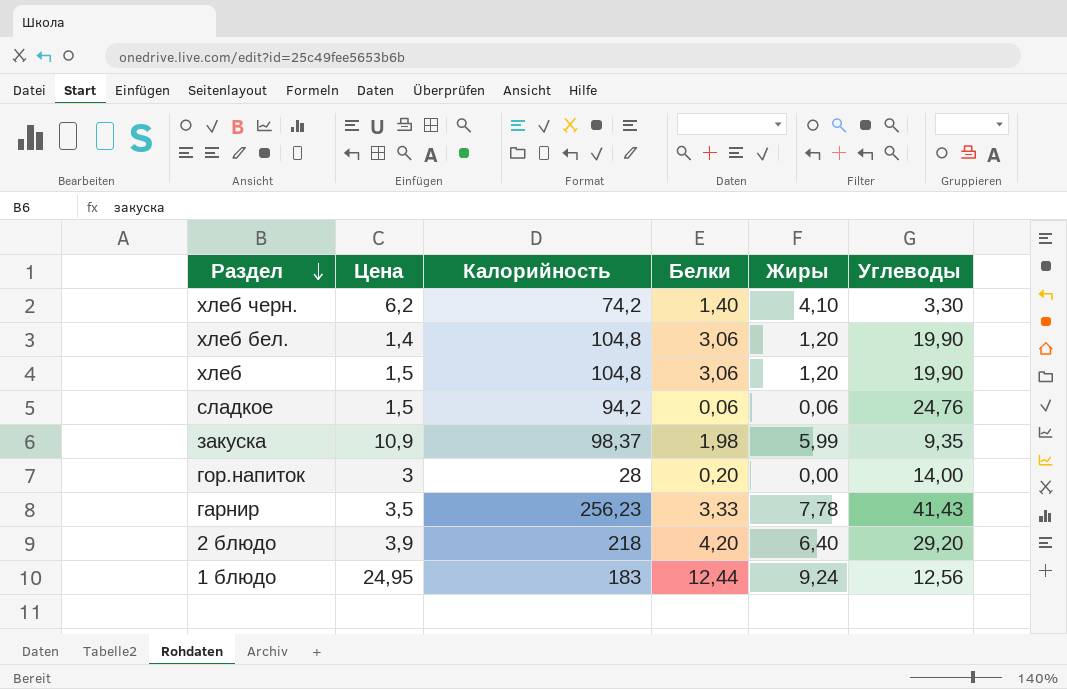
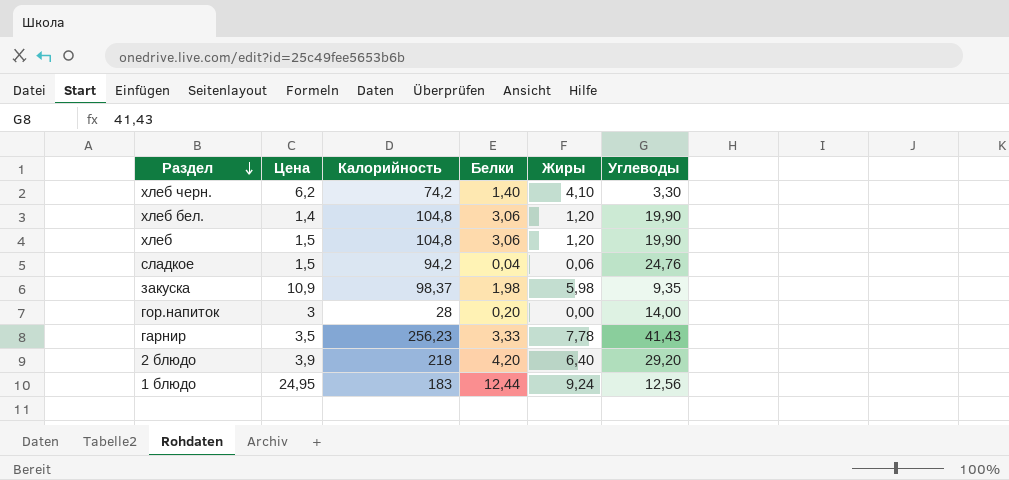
сладкое | Белки: 0,06 -> 0,04
закуска | Жиры: 5,99 -> 5,98

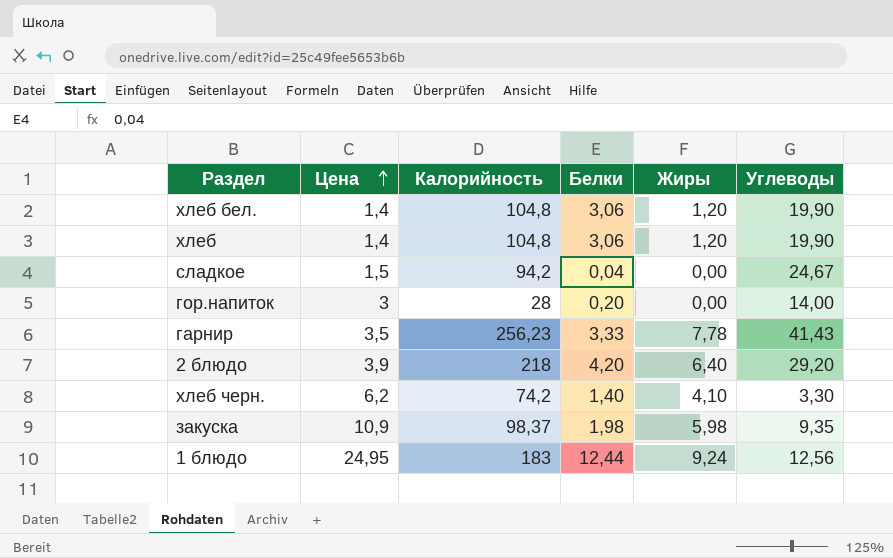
row order: Раздел descending -> Цена ascending
хлеб | Цена: 1,5 -> 1,4
сладкое | Жиры: 0,06 -> 0,00
сладкое | Углеводы: 24,76 -> 24,67

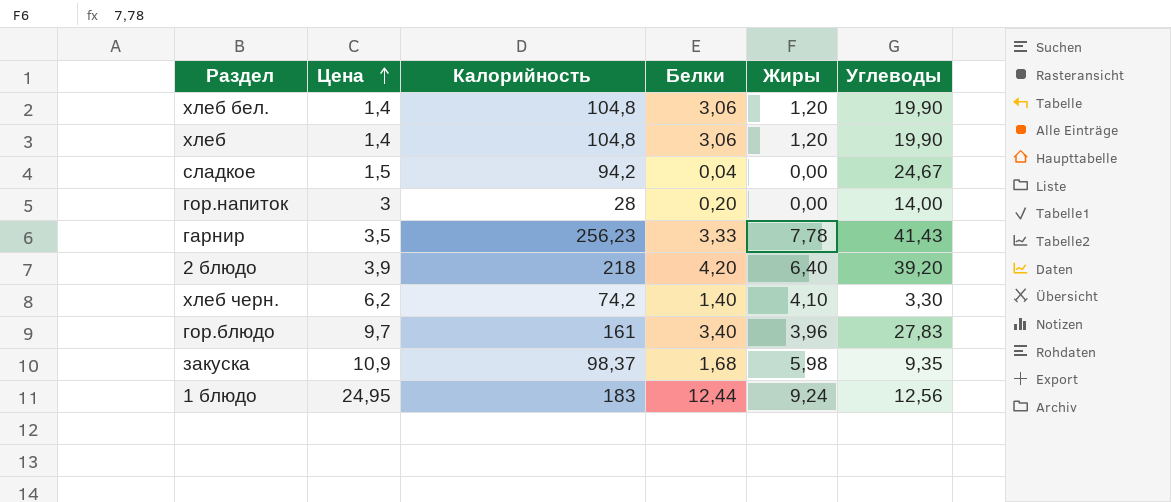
2 блюдо | Углеводы: 29,20 -> 39,20
row гор.блюдо: none -> 9,7 | 161 | 3,40 | 3,96 | 27,83
закуска | Белки: 1,98 -> 1,68

